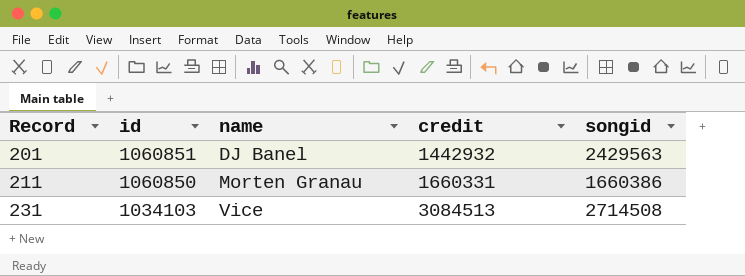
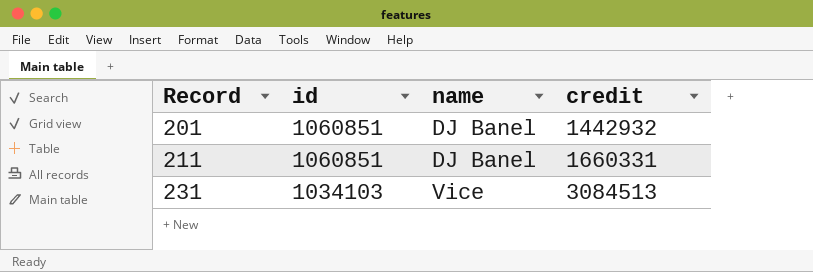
column songid | position: 5 -> none
211 | id: 1060850 -> 1060851
211 | name: Morten Granau -> DJ Banel

